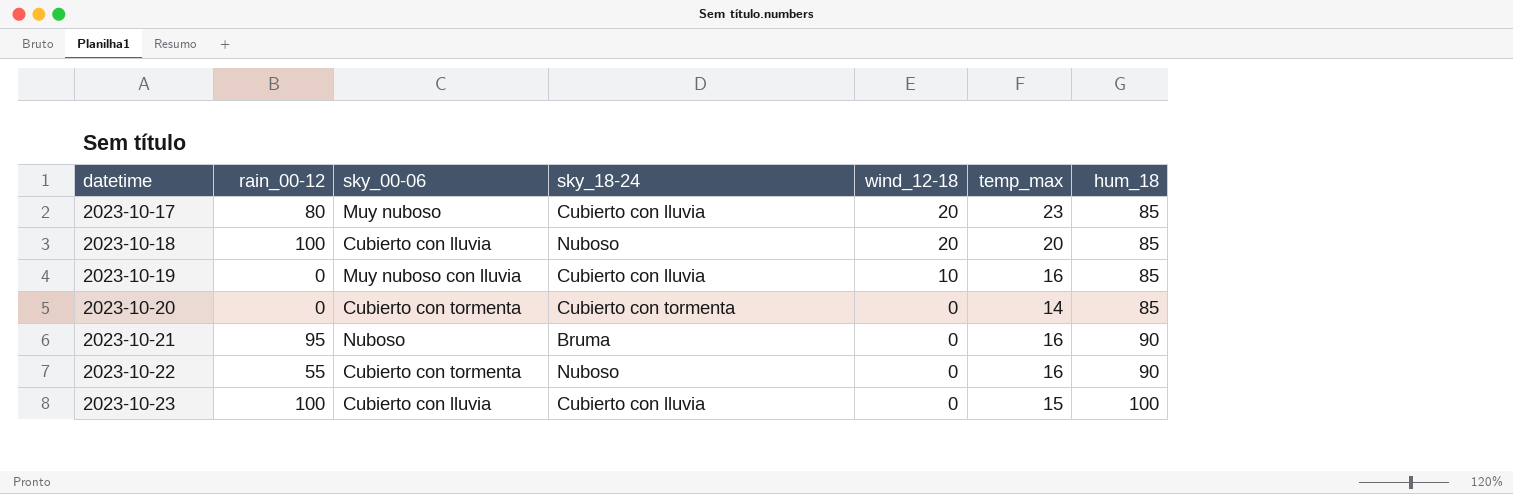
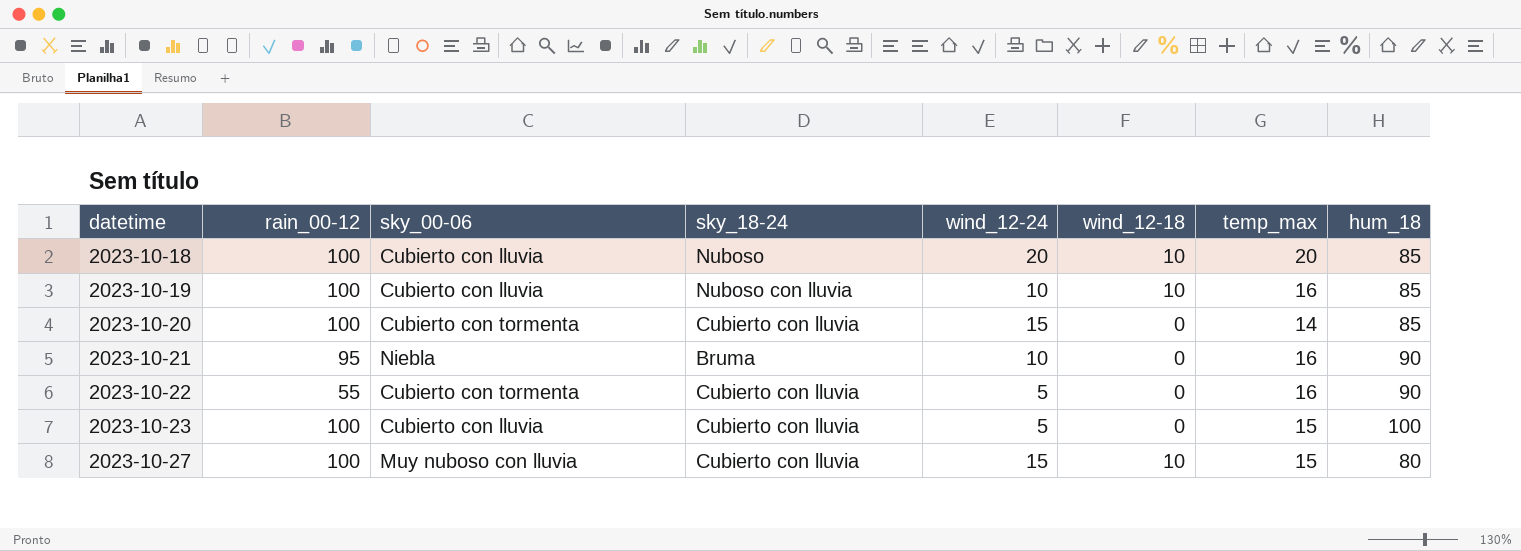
column wind_12-24 | position: none -> 5
row 2023-10-17: 80 | Muy nuboso | Cubierto con lluvia | 20 | 23 | 85 -> none
2023-10-18 | wind_12-18: 20 -> 10
2023-10-19 | rain_00-12: 0 -> 100
2023-10-19 | sky_00-06: Muy nuboso con lluvia -> Cubierto con lluvia
2023-10-19 | sky_18-24: Cubierto con lluvia -> Nuboso con lluvia
2023-10-20 | rain_00-12: 0 -> 100
2023-10-20 | sky_18-24: Cubierto con tormenta -> Cubierto con lluvia
2023-10-21 | sky_00-06: Nuboso -> Niebla
2023-10-22 | sky_18-24: Nuboso -> Cubierto con lluvia
row 2023-10-27: none -> 100 | Muy nuboso con lluvia | Cubierto con lluvia | 15 | 10 | 15 | 80

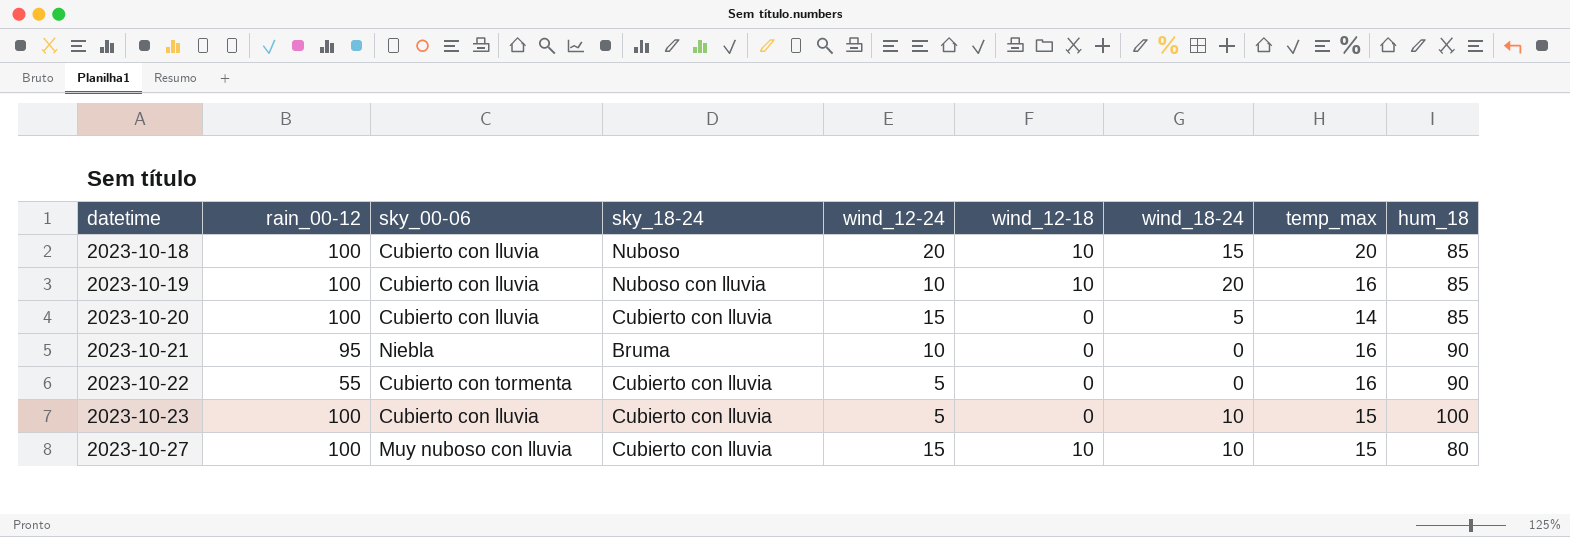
column wind_18-24 | position: none -> 7
2023-10-20 | sky_00-06: Cubierto con tormenta -> Cubierto con lluvia

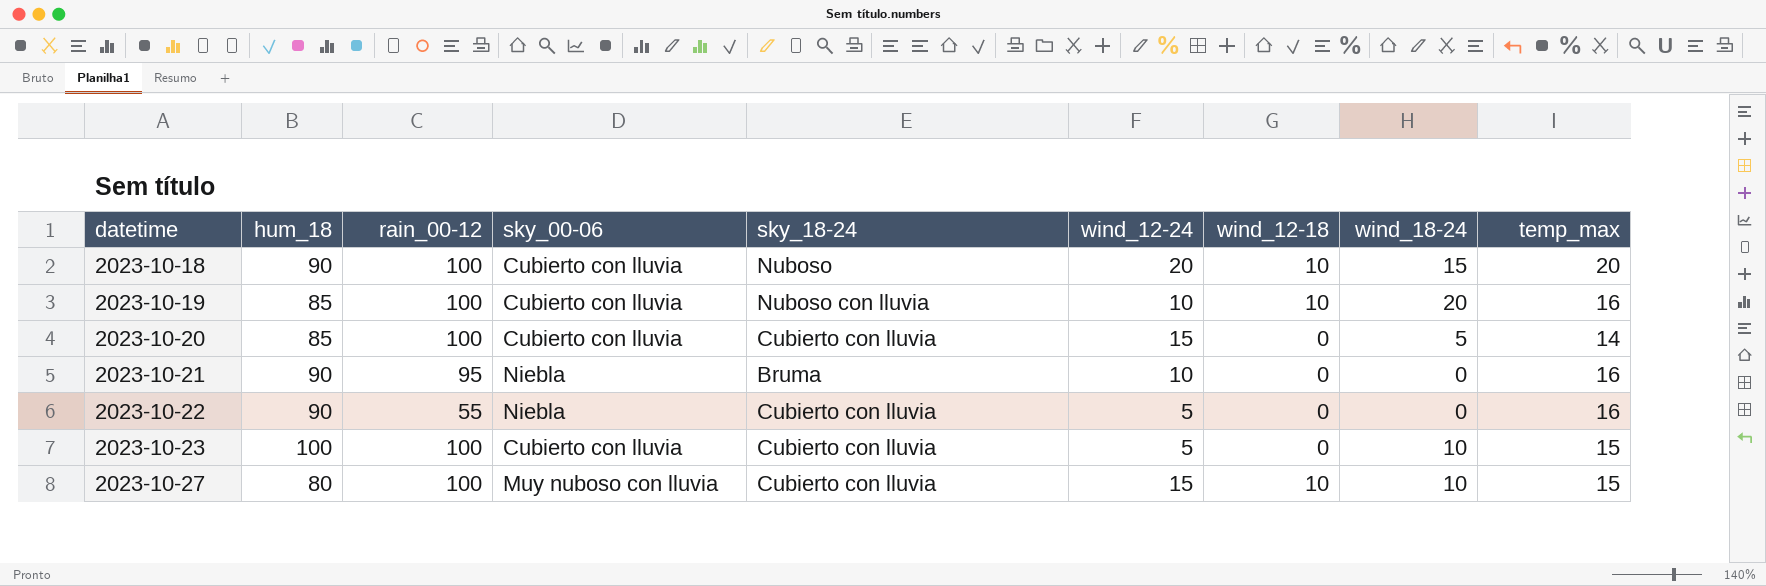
column hum_18 | position: 9 -> 2
2023-10-18 | hum_18: 85 -> 90
2023-10-22 | sky_00-06: Cubierto con tormenta -> Niebla

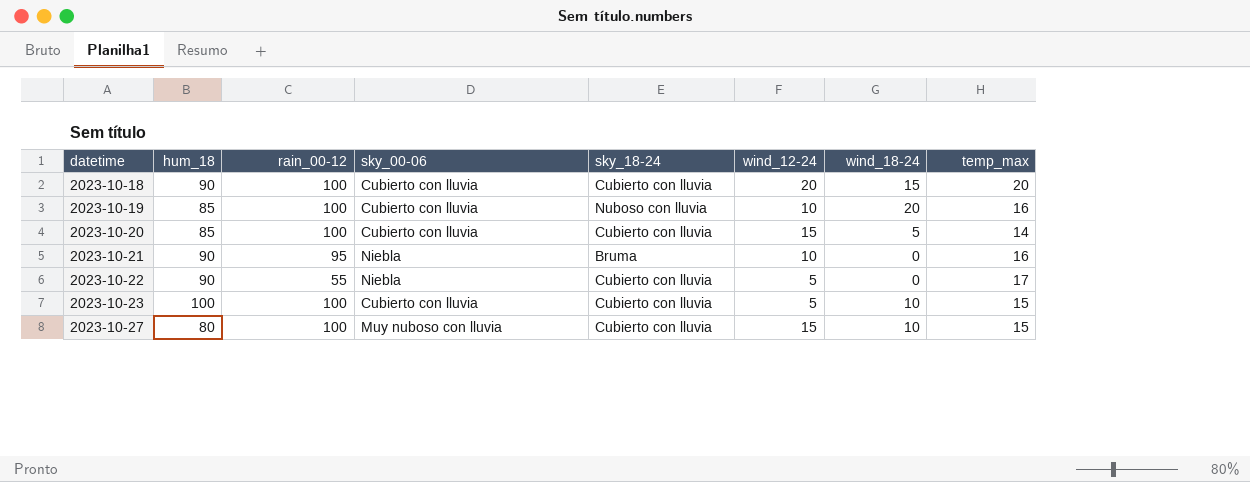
column wind_12-18 | position: 7 -> none
2023-10-18 | sky_18-24: Nuboso -> Cubierto con lluvia
2023-10-22 | temp_max: 16 -> 17

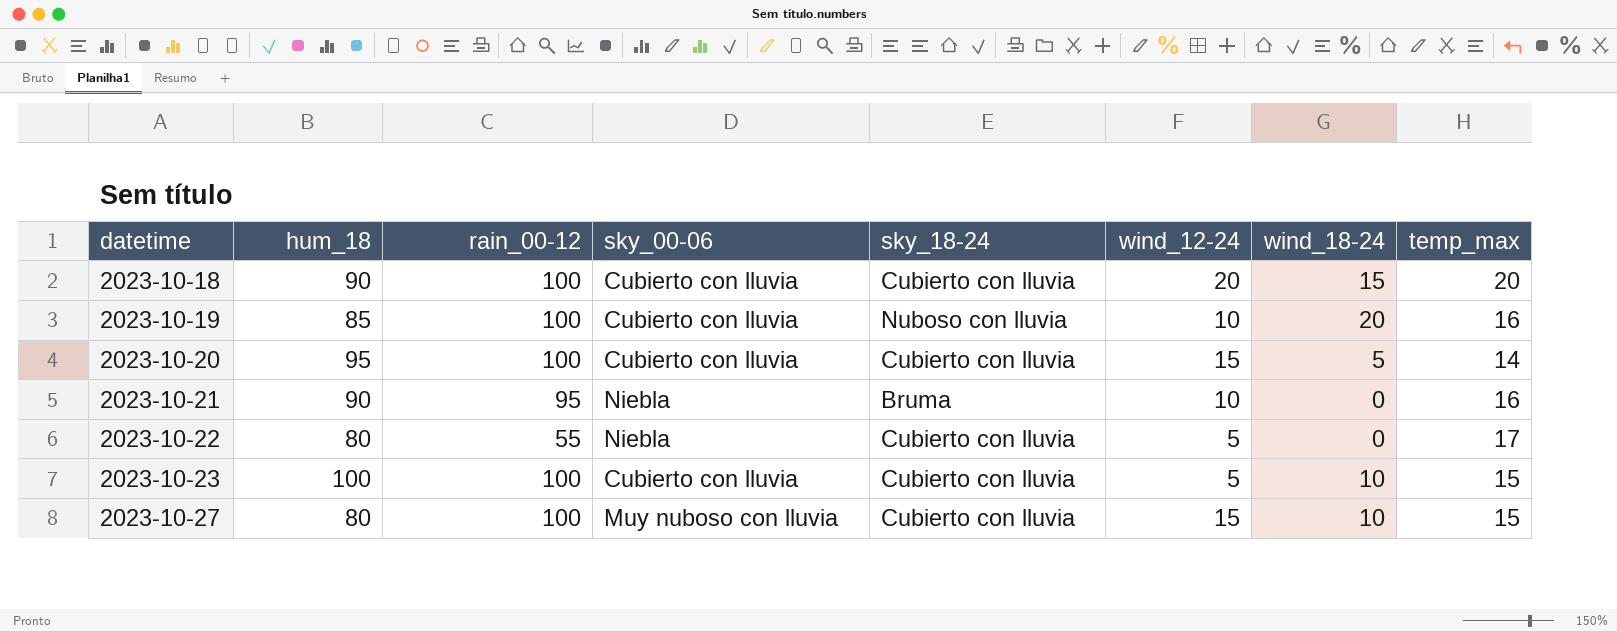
2023-10-20 | hum_18: 85 -> 95
2023-10-22 | hum_18: 90 -> 80

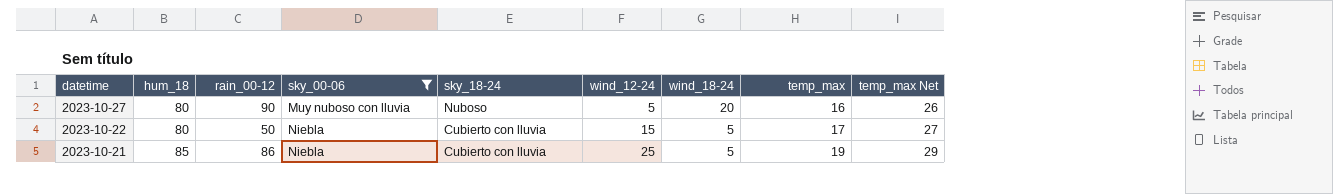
filter: none -> sky_00-06 != Cubierto con lluvia
row order: datetime ascending -> datetime descending
column temp_max Net | formula: none -> [temp_max] + 10
2023-10-27 | rain_00-12: 100 -> 90
2023-10-27 | sky_18-24: Cubierto con lluvia -> Nuboso
2023-10-27 | wind_12-24: 15 -> 5
2023-10-27 | wind_18-24: 10 -> 20
2023-10-27 | temp_max: 15 -> 16
2023-10-22 | rain_00-12: 55 -> 50
2023-10-22 | wind_12-24: 5 -> 15
2023-10-22 | wind_18-24: 0 -> 5
2023-10-21 | hum_18: 90 -> 85
2023-10-21 | rain_00-12: 95 -> 86
2023-10-21 | sky_18-24: Bruma -> Cubierto con lluvia
2023-10-21 | wind_12-24: 10 -> 25
2023-10-21 | wind_18-24: 0 -> 5
2023-10-21 | temp_max: 16 -> 19

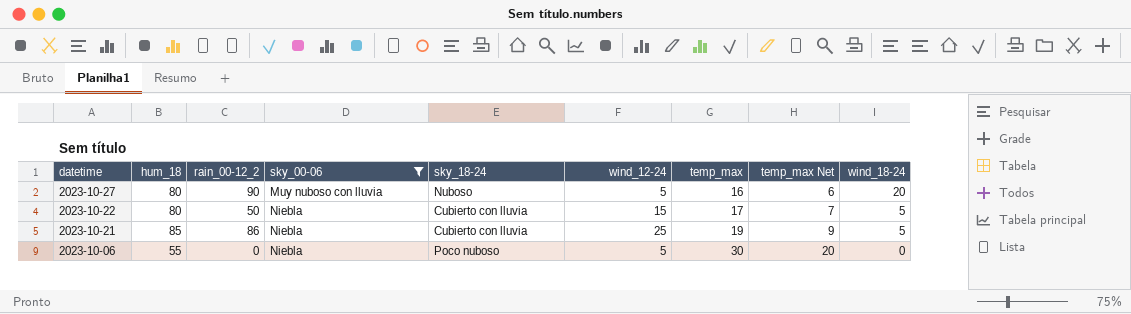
column name: rain_00-12 -> rain_00-12_2
column temp_max Net | formula: [temp_max] + 10 -> [temp_max] - 10
column wind_18-24 | position: 7 -> 9
row 2023-10-06: none -> 55 | 0 | Niebla | Poco nuboso | 5 | 30 | 20 | 0

